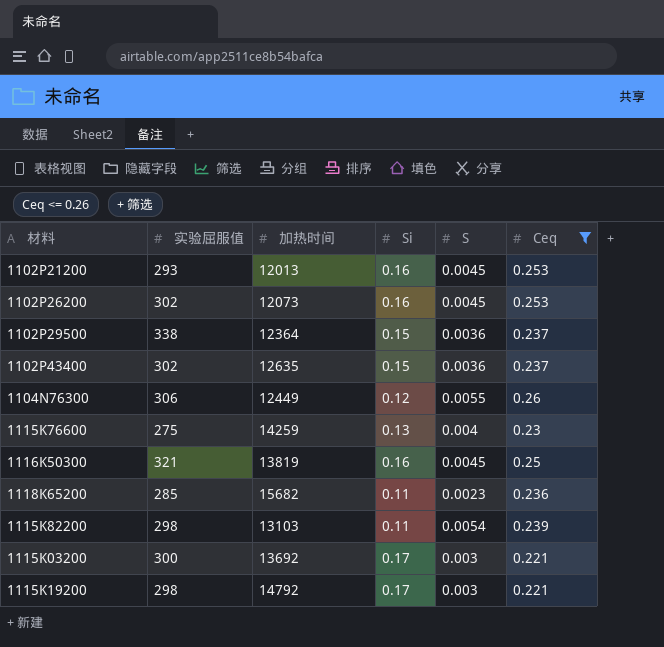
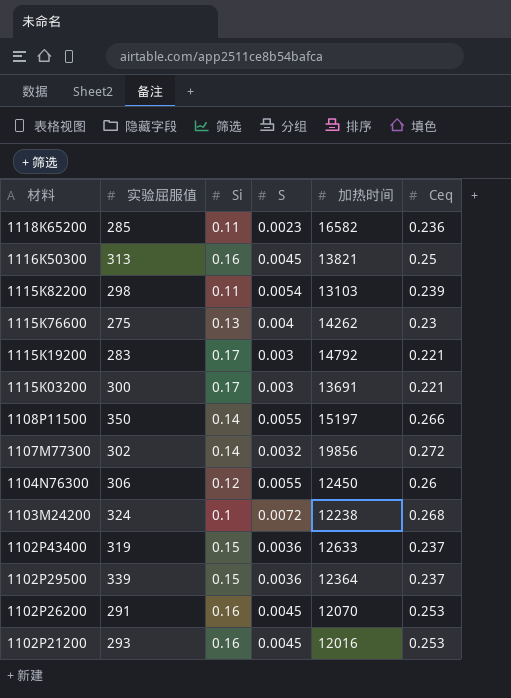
filter: Ceq <= 0.26 -> none
row order: none -> 材料 descending
column 加热时间 | position: 3 -> 5
1118K65200 | 加热时间: 15682 -> 16582
1116K50300 | 实验屈服值: 321 -> 313
1116K50300 | 加热时间: 13819 -> 13821
1115K76600 | 加热时间: 14259 -> 14262
1115K19200 | 实验屈服值: 298 -> 283
1115K03200 | 加热时间: 13692 -> 13691
1104N76300 | 加热时间: 12449 -> 12450
1102P43400 | 实验屈服值: 302 -> 319
1102P43400 | 加热时间: 12635 -> 12633
1102P29500 | 实验屈服值: 338 -> 339
1102P26200 | 实验屈服值: 302 -> 291
1102P26200 | 加热时间: 12073 -> 12070
1102P21200 | 加热时间: 12013 -> 12016

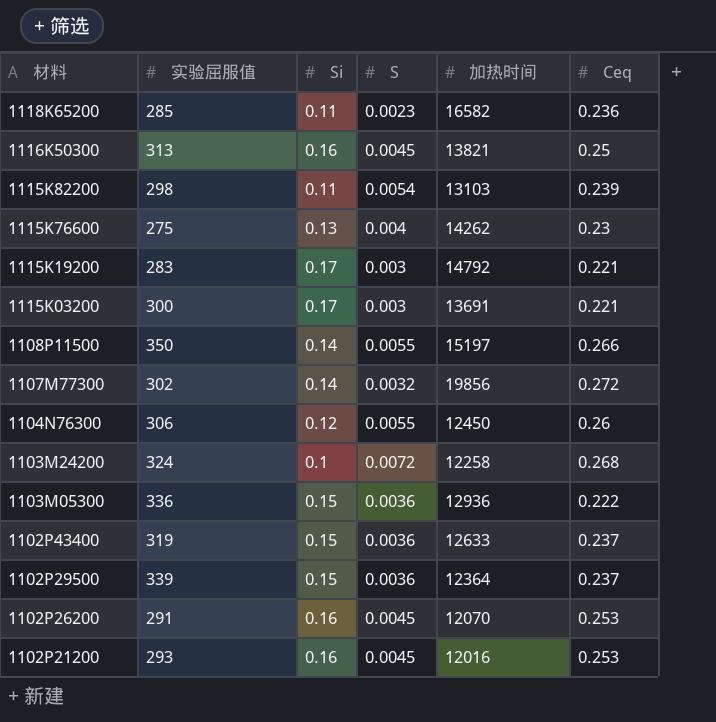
1103M24200 | 加热时间: 12238 -> 12258
row 1103M05300: none -> 336 | 0.15 | 0.0036 | 12936 | 0.222

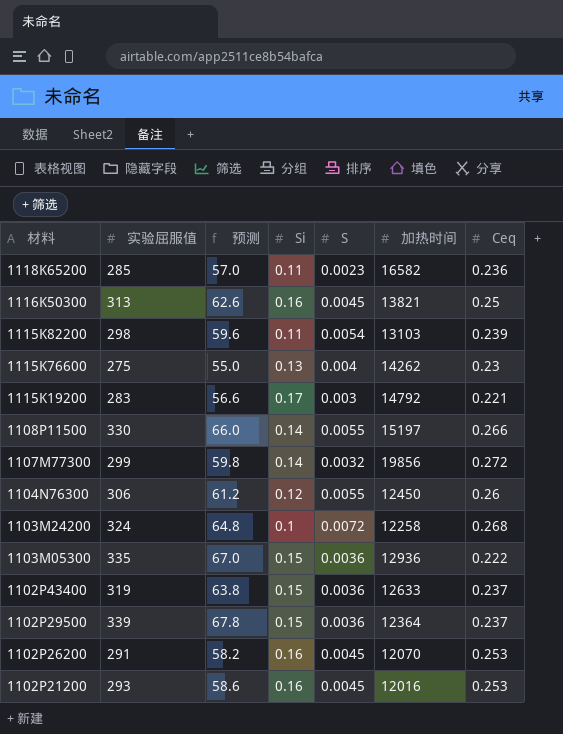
column 预测 | formula: none -> [实验屈服值] * 0.2
row 1115K03200: 300 | 0.17 | 0.003 | 13691 | 0.221 -> none
1108P11500 | 实验屈服值: 350 -> 330
1107M77300 | 实验屈服值: 302 -> 299
1103M05300 | 实验屈服值: 336 -> 335

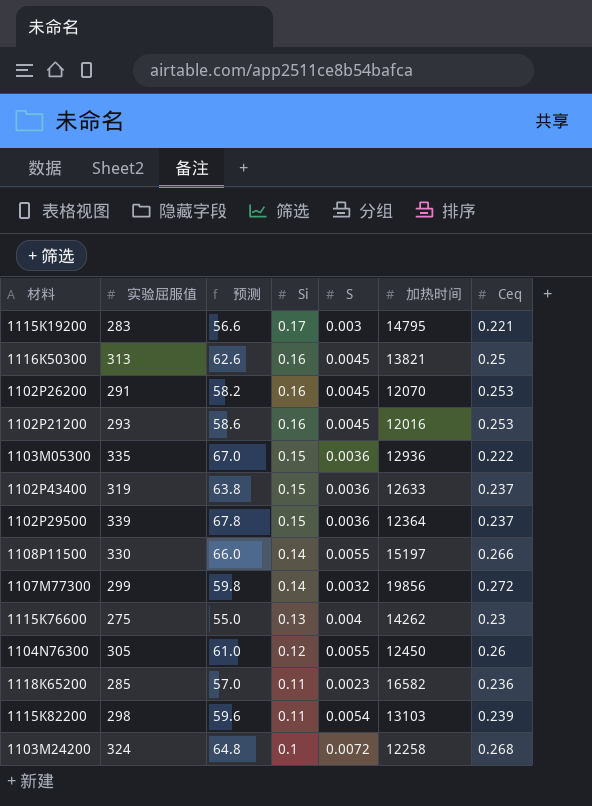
row order: 材料 descending -> Si descending
1115K19200 | 加热时间: 14792 -> 14795
1104N76300 | 实验屈服值: 306 -> 305
1104N76300 | 预测: 61.2 -> 61.0

